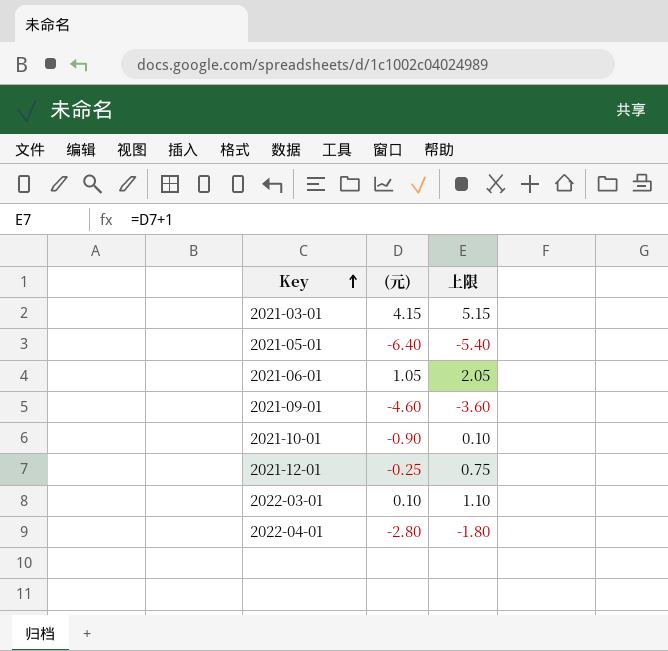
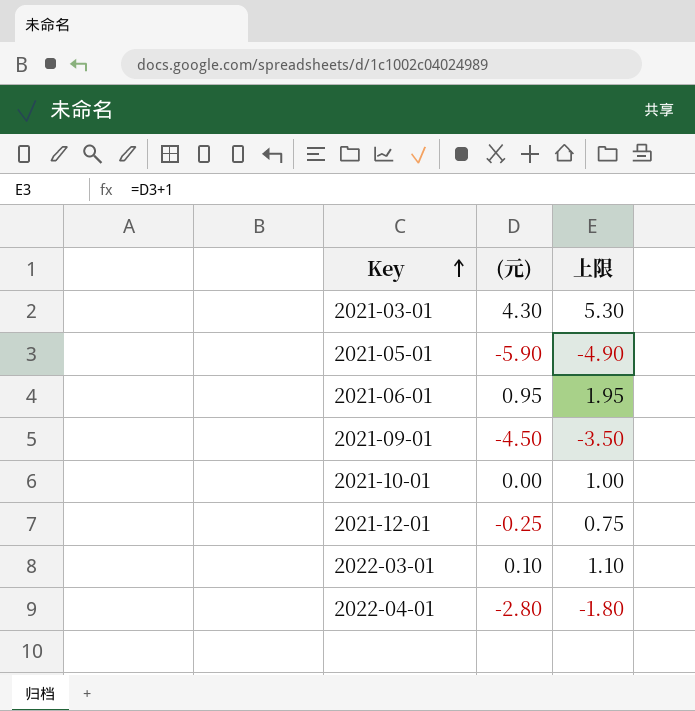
2021-03-01 | (元): 4.15 -> 4.30
2021-03-01 | 上限: 5.15 -> 5.30
2021-05-01 | (元): -6.40 -> -5.90
2021-05-01 | 上限: -5.40 -> -4.90
2021-06-01 | (元): 1.05 -> 0.95
2021-06-01 | 上限: 2.05 -> 1.95
2021-09-01 | (元): -4.60 -> -4.50
2021-09-01 | 上限: -3.60 -> -3.50
2021-10-01 | (元): -0.90 -> 0.00
2021-10-01 | 上限: 0.10 -> 1.00

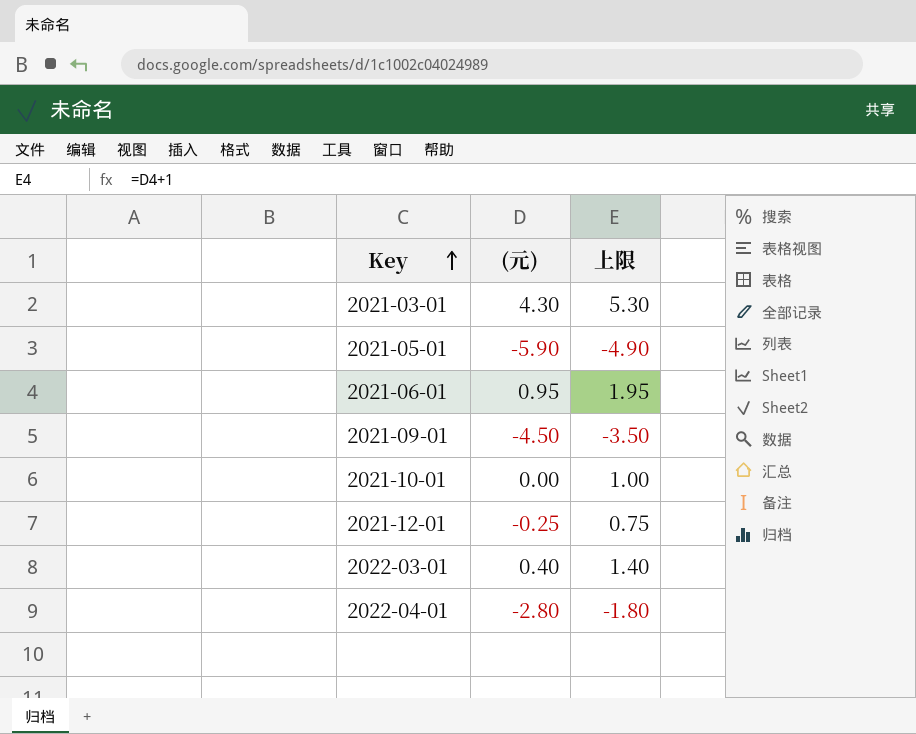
2022-03-01 | (元): 0.10 -> 0.40
2022-03-01 | 上限: 1.10 -> 1.40

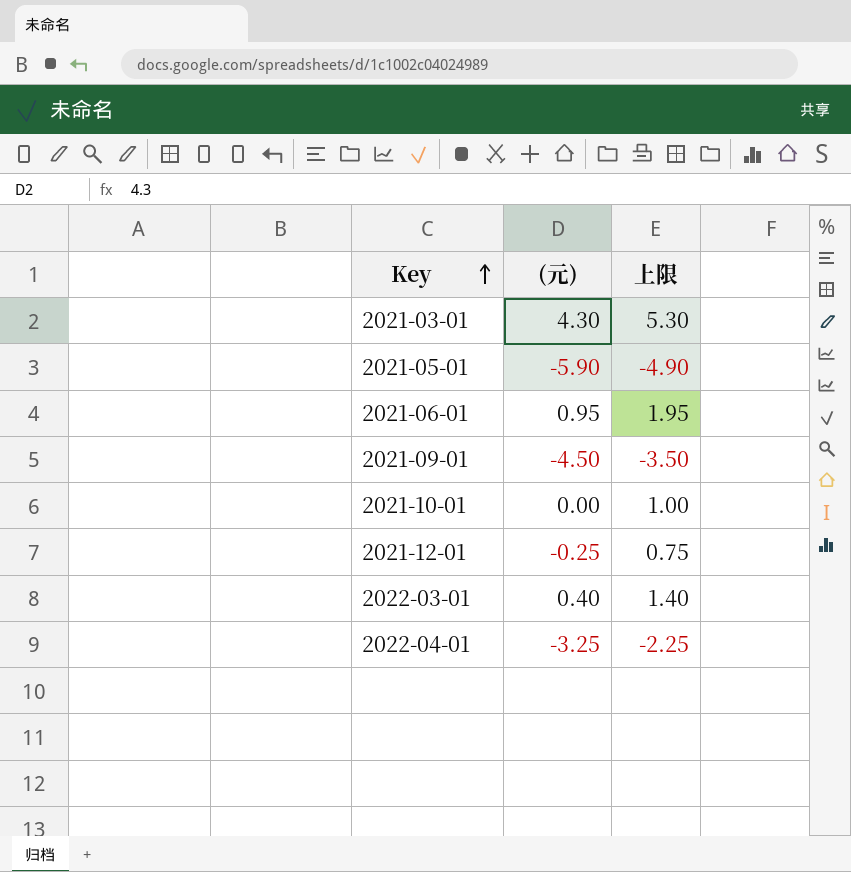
2022-04-01 | (元): -2.80 -> -3.25
2022-04-01 | 上限: -1.80 -> -2.25

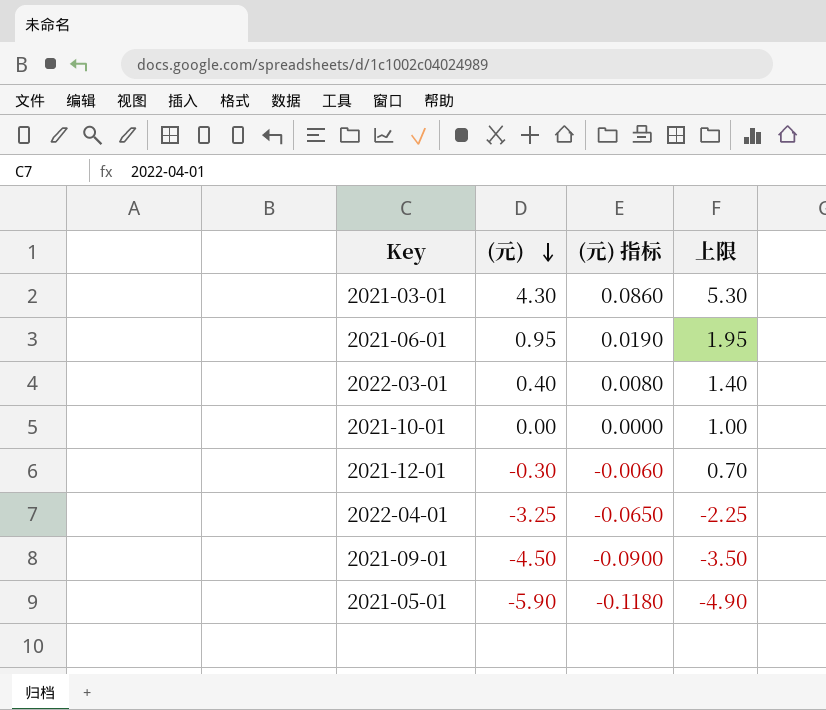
row order: Key ascending -> (元) descending
column (元) 指标 | formula: none -> [(元)] * 0.02
2021-12-01 | (元): -0.25 -> -0.30
2021-12-01 | 上限: 0.75 -> 0.70

